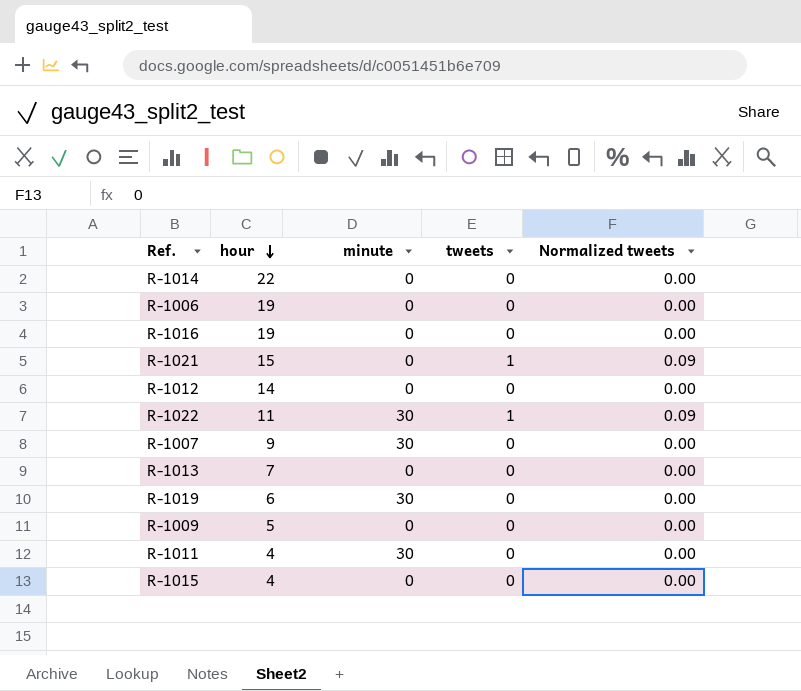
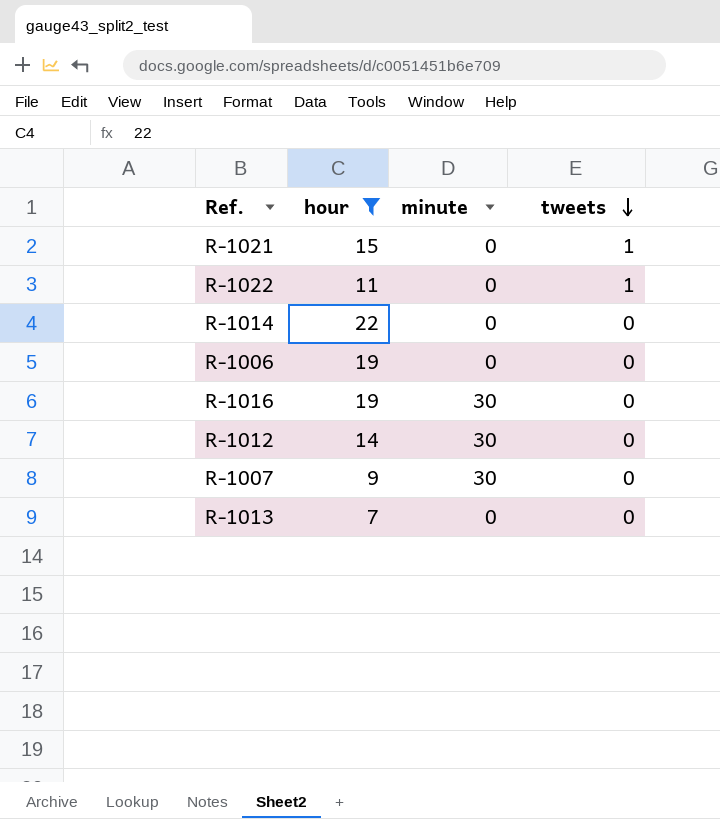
filter: none -> hour >= 7
row order: hour descending -> tweets descending
column Normalized tweets | position: 5 -> none
R-1022 | minute: 30 -> 0
R-1016 | minute: 0 -> 30
R-1012 | minute: 0 -> 30

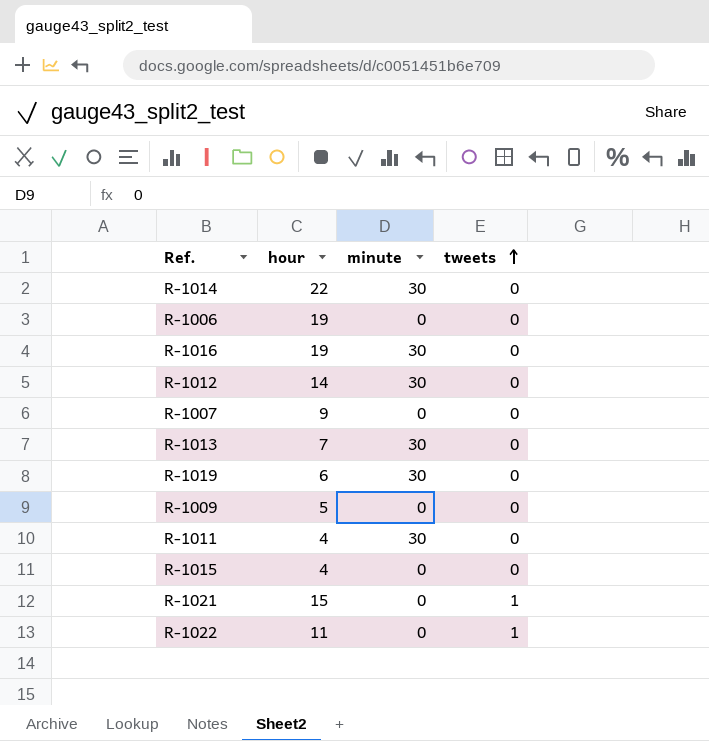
filter: hour >= 7 -> none
row order: tweets descending -> tweets ascending
R-1014 | minute: 0 -> 30
R-1007 | minute: 30 -> 0
R-1013 | minute: 0 -> 30

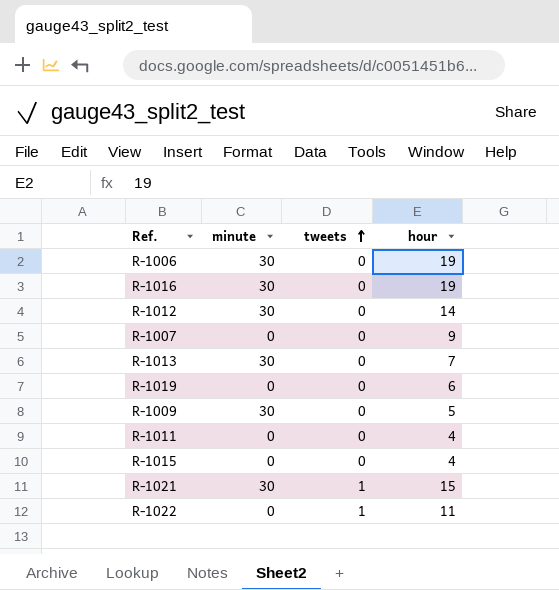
column hour | position: 2 -> 4
row R-1014: 22 | 30 | 0 -> none
R-1006 | minute: 0 -> 30
R-1019 | minute: 30 -> 0
R-1009 | minute: 0 -> 30
R-1011 | minute: 30 -> 0
R-1021 | minute: 0 -> 30

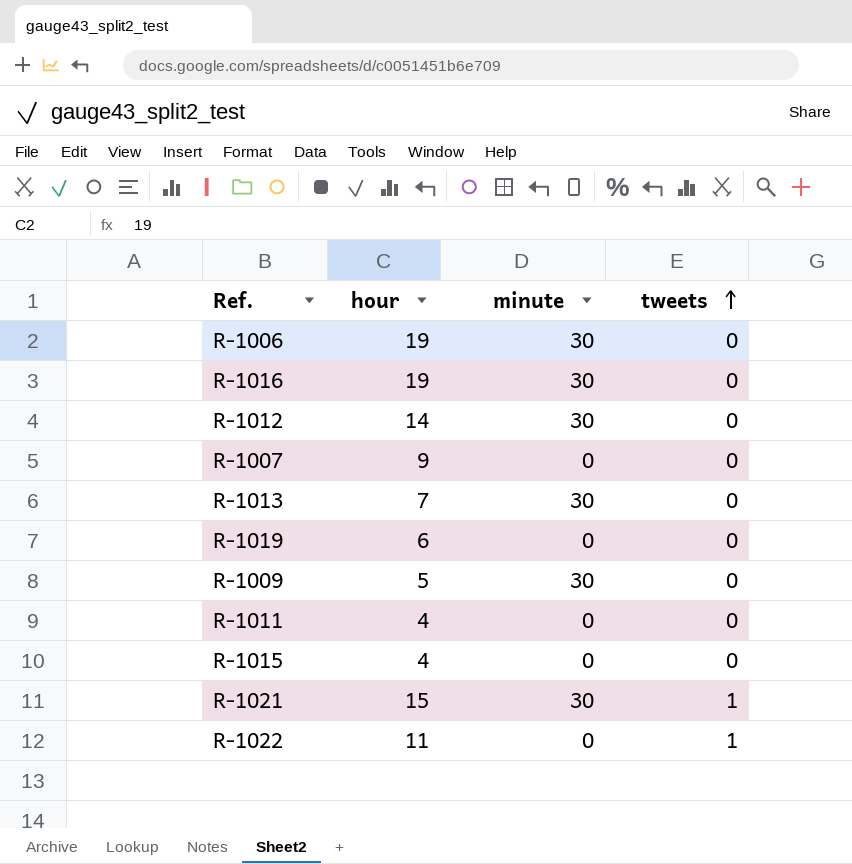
column hour | position: 4 -> 2

